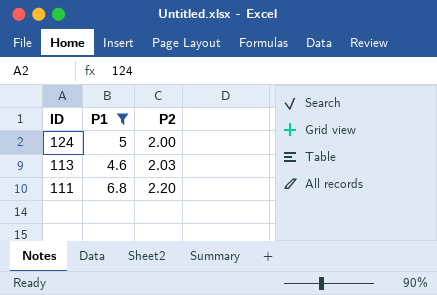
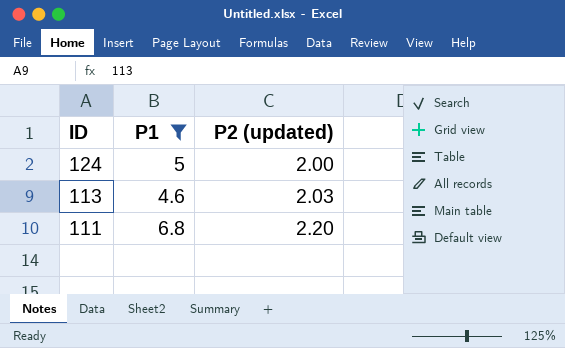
column name: P2 -> P2 (updated)

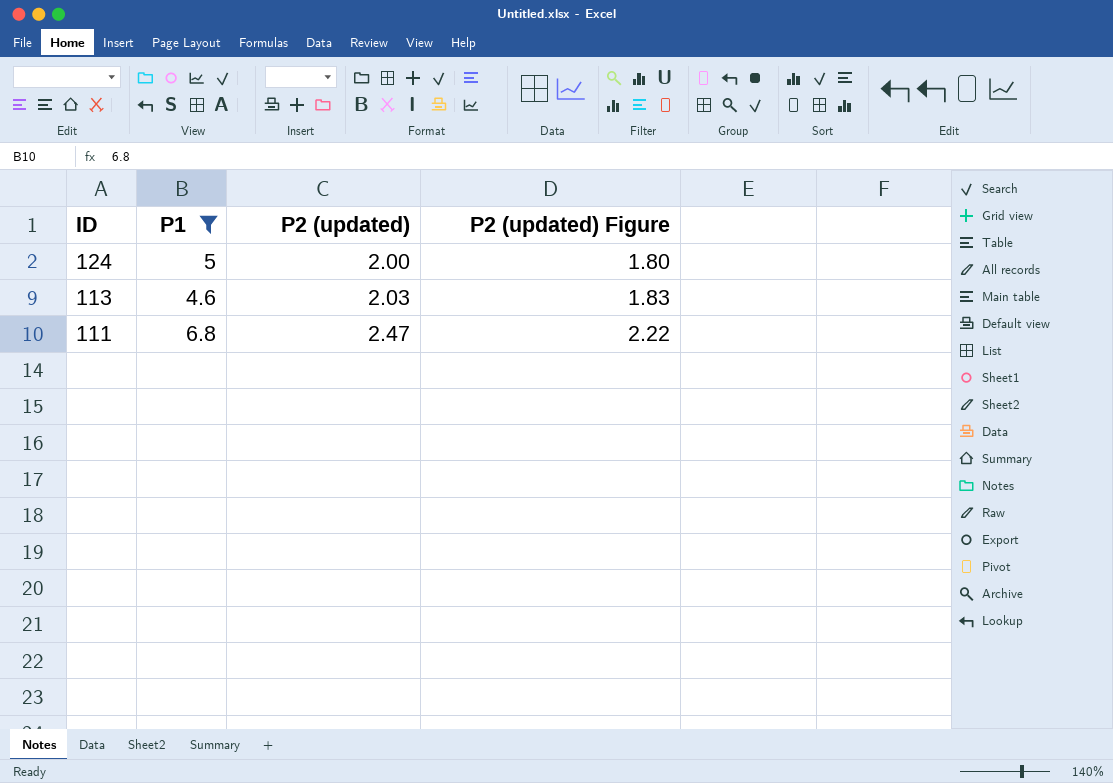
column P2 (updated) Figure | formula: none -> [P2 (updated)] * 0.9
111 | P2 (updated): 2.20 -> 2.47

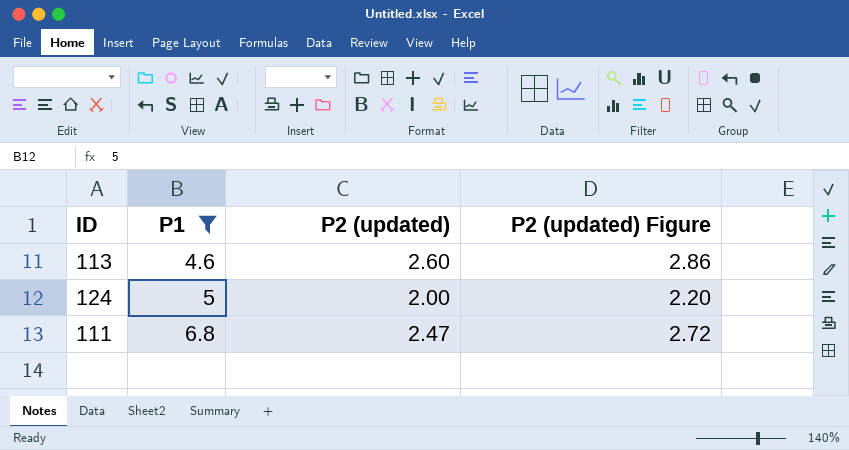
row order: ID descending -> P1 ascending
column P2 (updated) Figure | formula: [P2 (updated)] * 0.9 -> [P2 (updated)] * 1.1
113 | P2 (updated): 2.03 -> 2.60

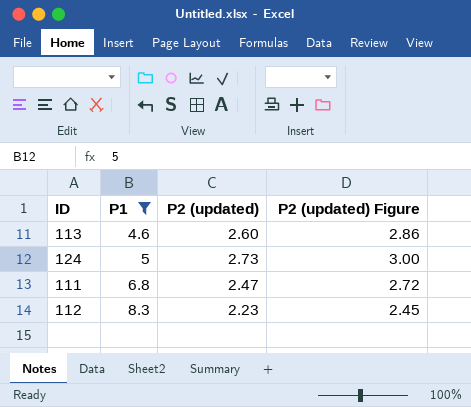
124 | P2 (updated): 2.00 -> 2.73
124 | P2 (updated) Figure: 2.20 -> 3.00
row 112: none -> 8.3 | 2.23 | 2.45

